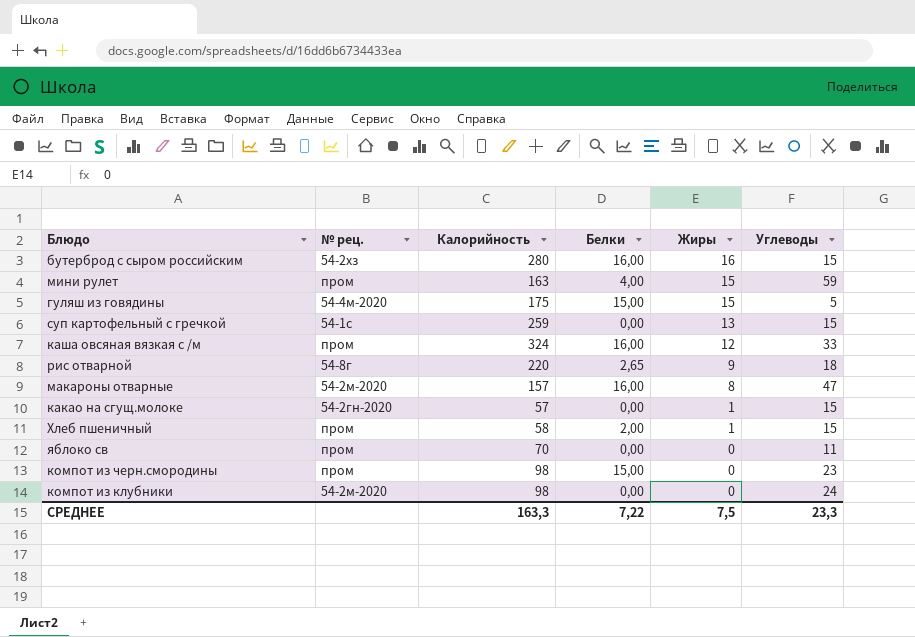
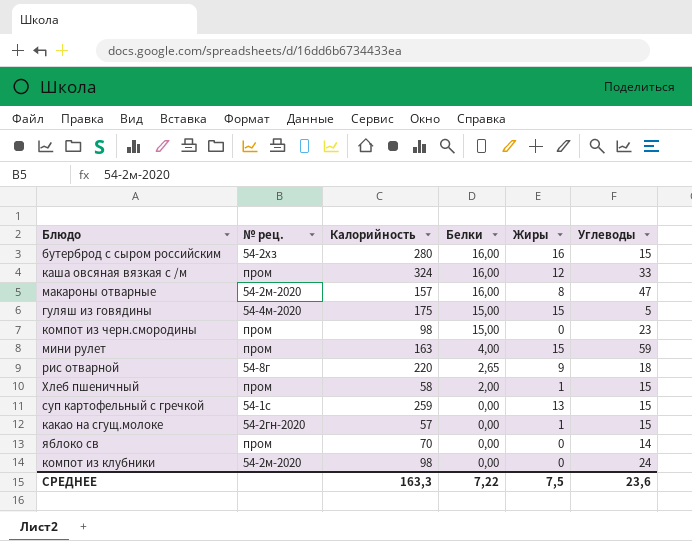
row order: Жиры descending -> Белки descending
яблоко св | Углеводы: 11 -> 14
СРЕДНЕЕ | Углеводы: 23,3 -> 23,6

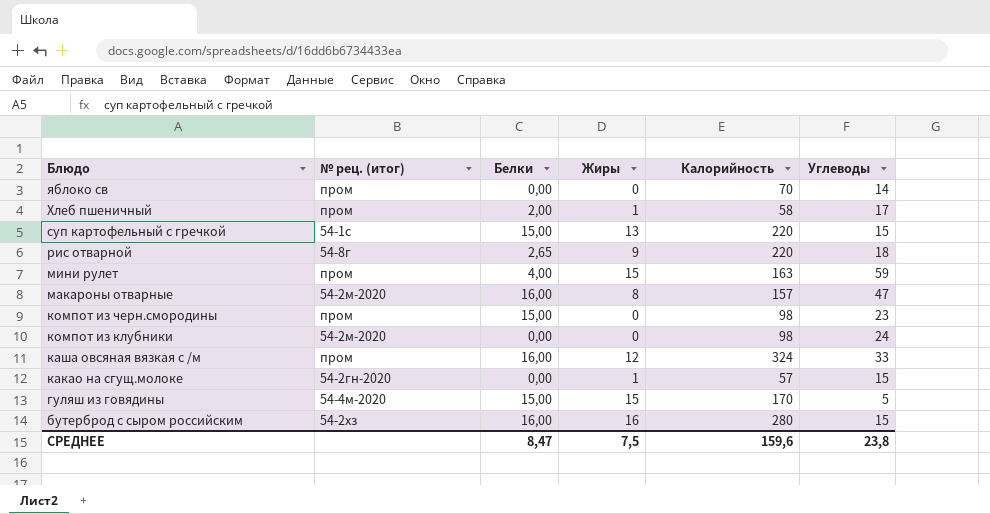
row order: Белки descending -> Блюдо descending
column name: № рец. -> № рец. (итог)
column Калорийность | position: 3 -> 5
Хлеб пшеничный | Углеводы: 15 -> 17
суп картофельный с гречкой | Белки: 0,00 -> 15,00
суп картофельный с гречкой | Калорийность: 259 -> 220
гуляш из говядины | Калорийность: 175 -> 170
СРЕДНЕЕ | Белки: 7,22 -> 8,47
СРЕДНЕЕ | Калорийность: 163,3 -> 159,6
СРЕДНЕЕ | Углеводы: 23,6 -> 23,8

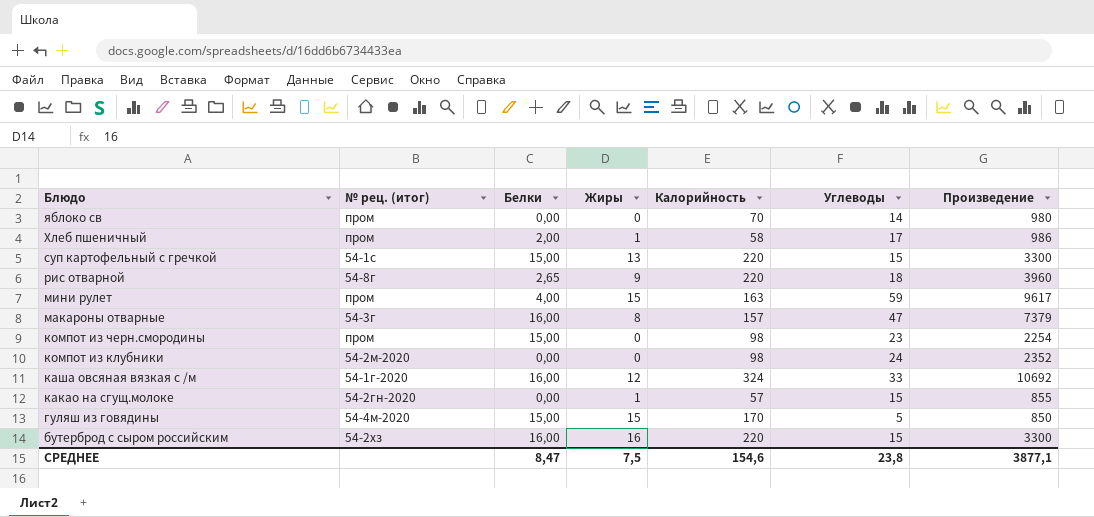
column Произведение | formula: none -> [Калорийность] * [Углеводы]
макароны отварные | № рец. (итог): 54-2м-2020 -> 54-3г
каша овсяная вязкая с /м | № рец. (итог): пром -> 54-1г-2020
бутерброд с сыром российским | Калорийность: 280 -> 220
СРЕДНЕЕ | Калорийность: 159,6 -> 154,6

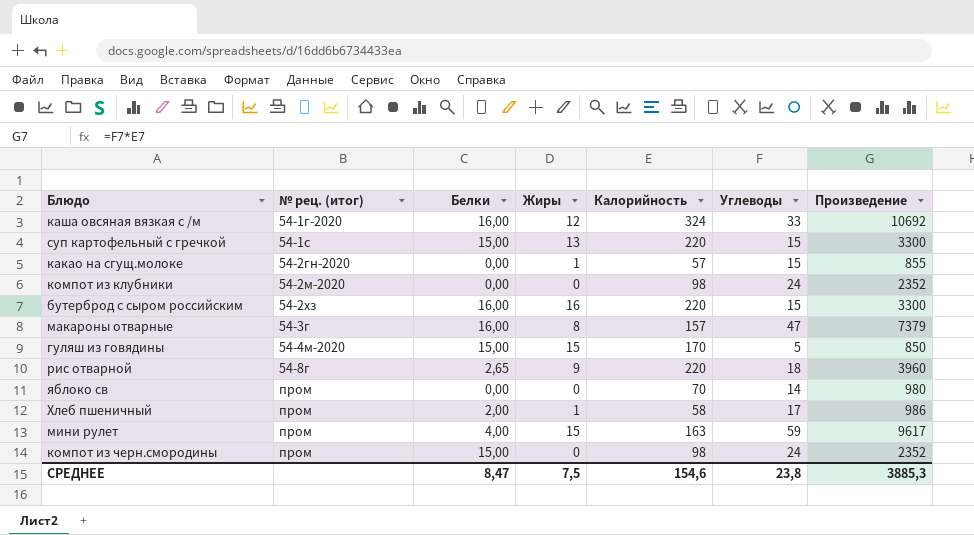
row order: Блюдо descending -> № рец. (итог) ascending
компот из черн.смородины | Углеводы: 23 -> 24
компот из черн.смородины | Произведение: 2254 -> 2352
СРЕДНЕЕ | Произведение: 3877,1 -> 3885,3

